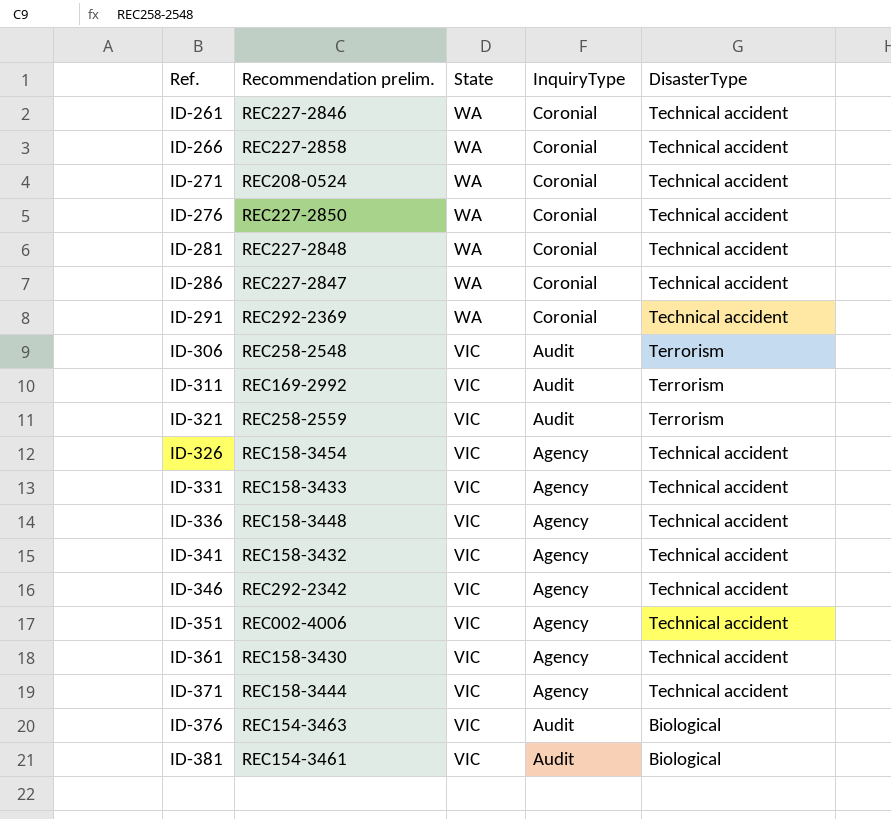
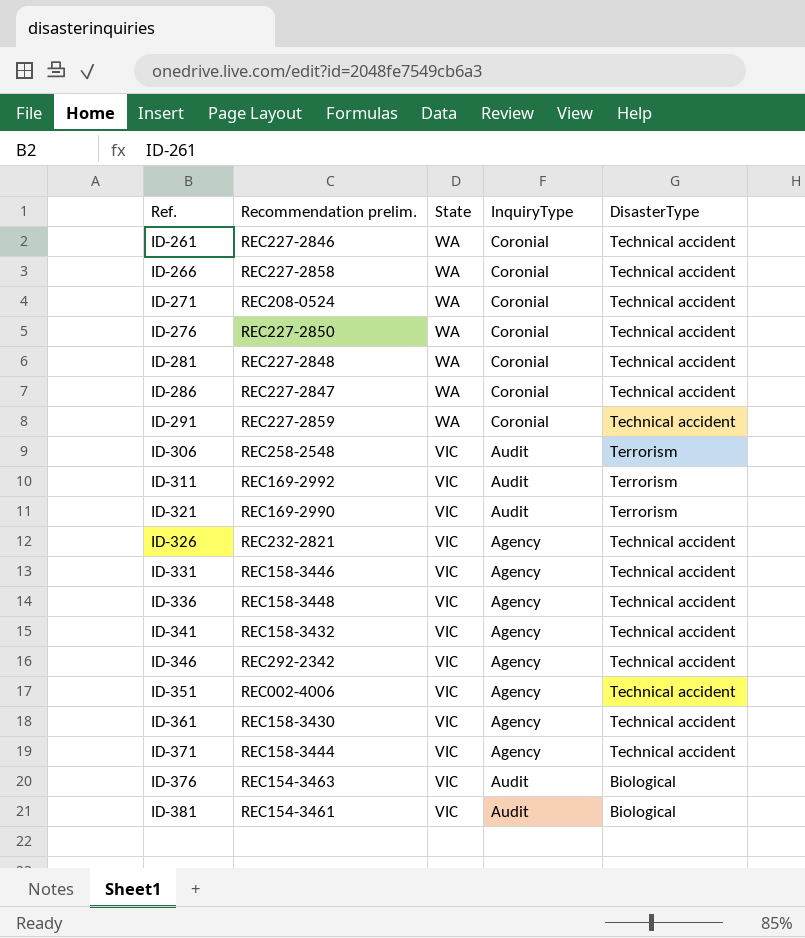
ID-291 | Recommendation prelim.: REC292-2369 -> REC227-2859
ID-321 | Recommendation prelim.: REC258-2559 -> REC169-2990
ID-326 | Recommendation prelim.: REC158-3454 -> REC232-2821
ID-331 | Recommendation prelim.: REC158-3433 -> REC158-3446

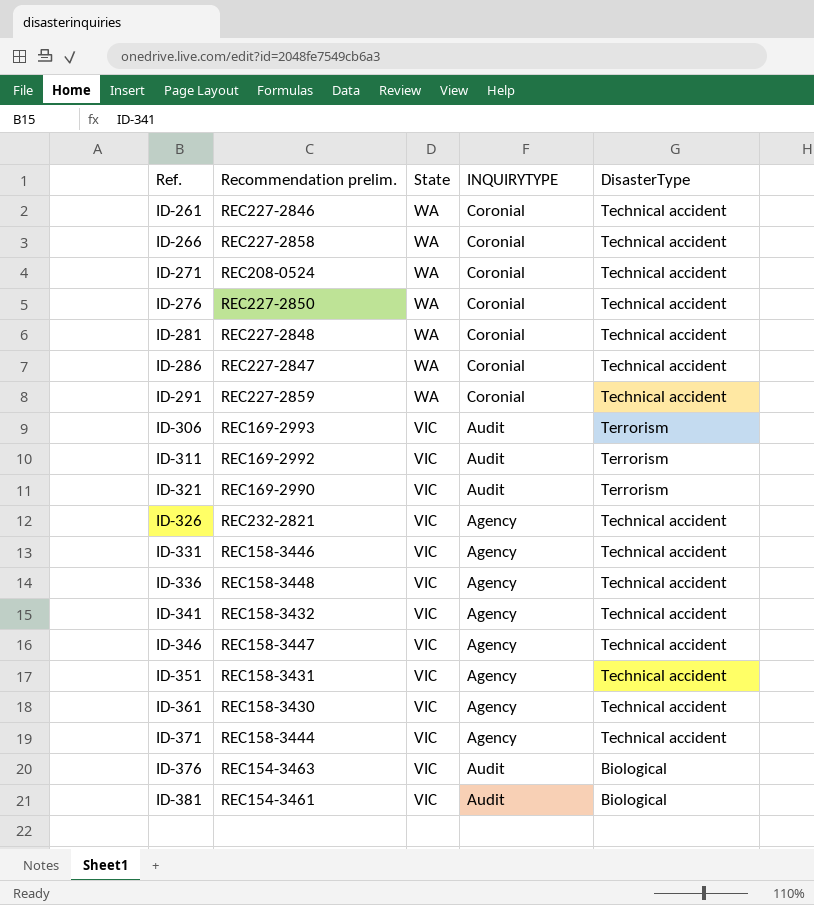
column name: InquiryType -> INQUIRYTYPE
ID-306 | Recommendation prelim.: REC258-2548 -> REC169-2993
ID-346 | Recommendation prelim.: REC292-2342 -> REC158-3447
ID-351 | Recommendation prelim.: REC002-4006 -> REC158-3431

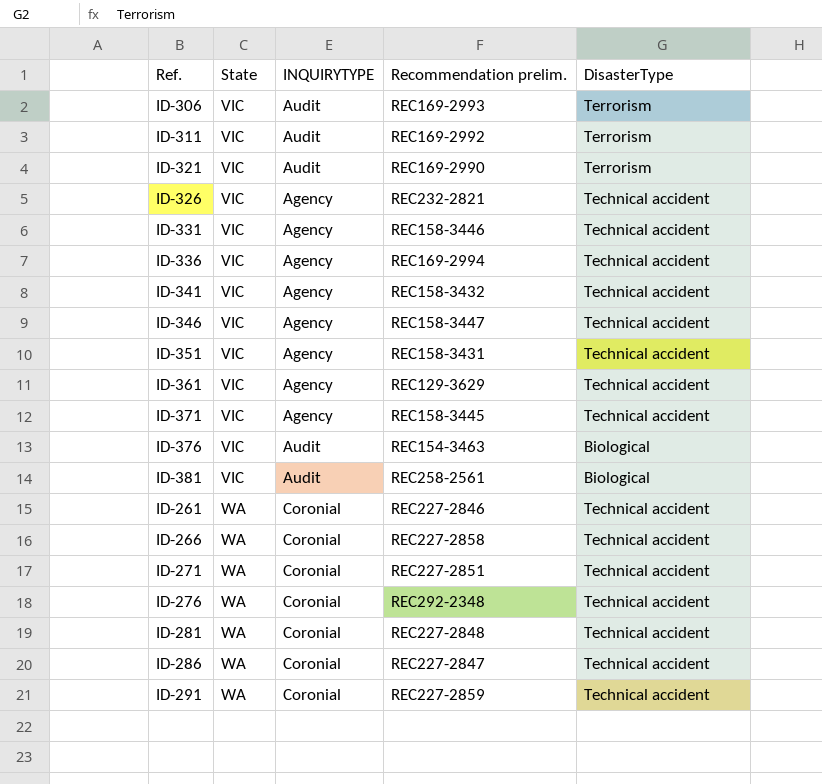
row order: Ref. ascending -> State ascending
column Recommendation prelim. | position: 2 -> 4
ID-336 | Recommendation prelim.: REC158-3448 -> REC169-2994
ID-361 | Recommendation prelim.: REC158-3430 -> REC129-3629
ID-371 | Recommendation prelim.: REC158-3444 -> REC158-3445
ID-381 | Recommendation prelim.: REC154-3461 -> REC258-2561
ID-271 | Recommendation prelim.: REC208-0524 -> REC227-2851
ID-276 | Recommendation prelim.: REC227-2850 -> REC292-2348

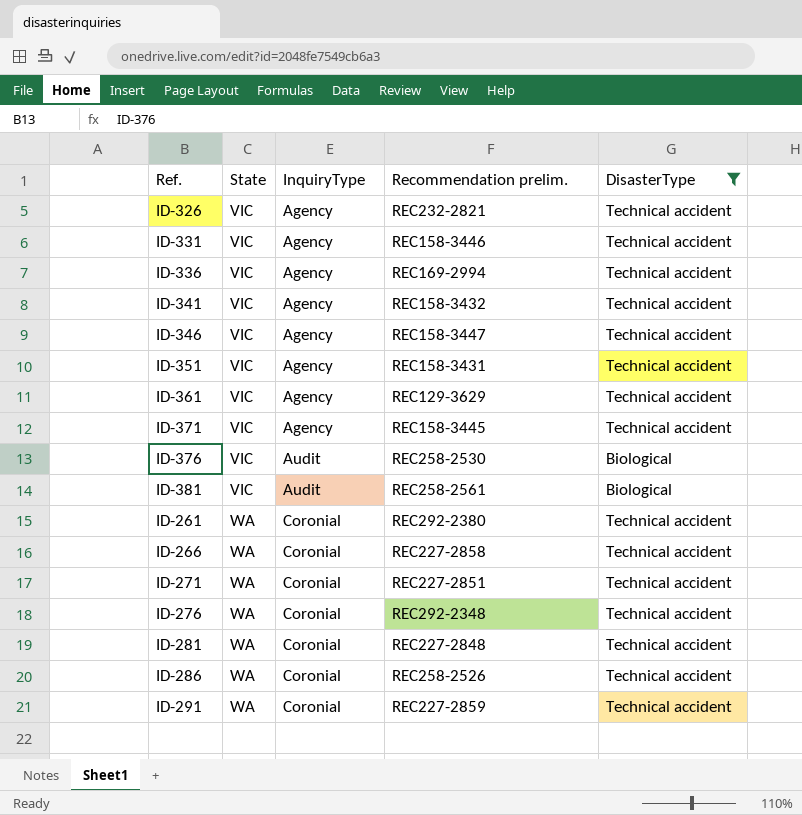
filter: none -> DisasterType != Terrorism
column name: INQUIRYTYPE -> InquiryType
ID-376 | Recommendation prelim.: REC154-3463 -> REC258-2530
ID-261 | Recommendation prelim.: REC227-2846 -> REC292-2380
ID-286 | Recommendation prelim.: REC227-2847 -> REC258-2526

